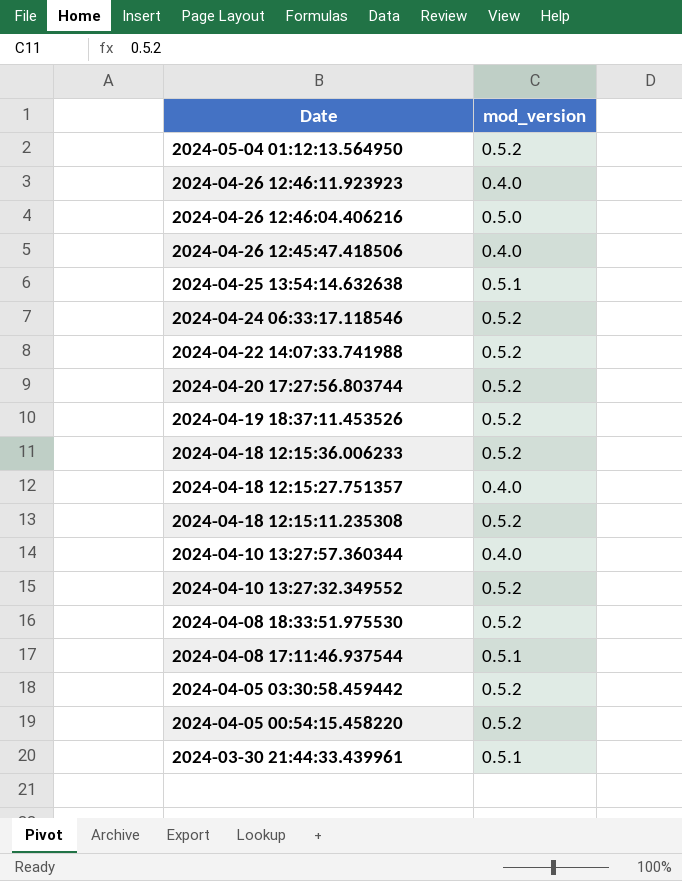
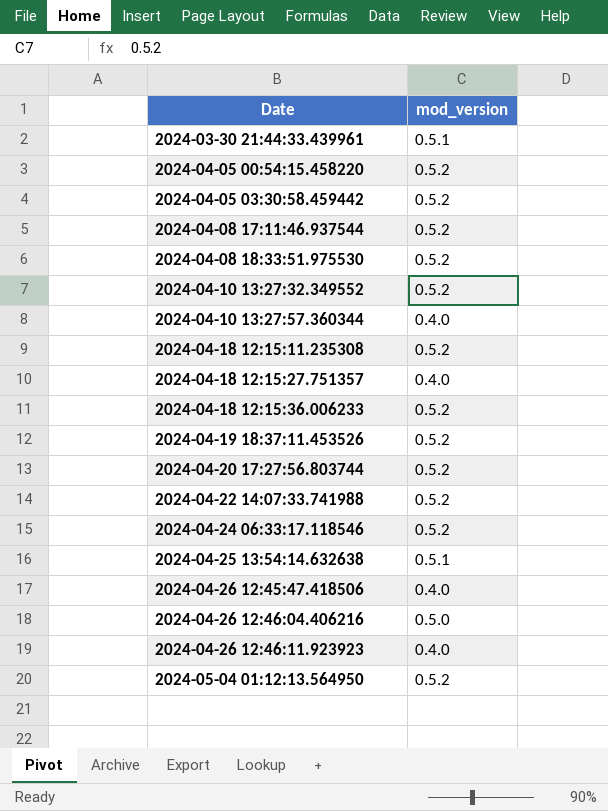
row order: Date descending -> Date ascending
2024-04-08 17:11:46.937544 | mod_version: 0.5.1 -> 0.5.2

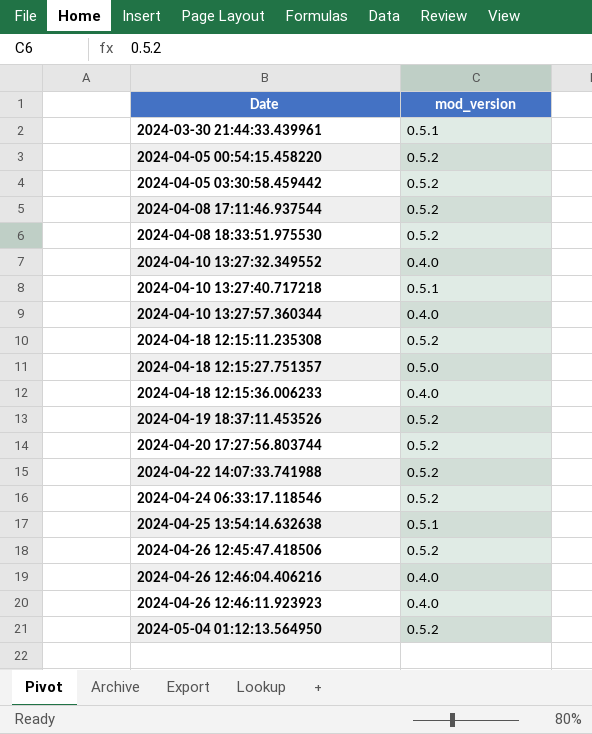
2024-04-10 13:27:32.349552 | mod_version: 0.5.2 -> 0.4.0
row 2024-04-10 13:27:40.717218: none -> 0.5.1
2024-04-18 12:15:27.751357 | mod_version: 0.4.0 -> 0.5.0
2024-04-18 12:15:36.006233 | mod_version: 0.5.2 -> 0.4.0
2024-04-26 12:45:47.418506 | mod_version: 0.4.0 -> 0.5.2
2024-04-26 12:46:04.406216 | mod_version: 0.5.0 -> 0.4.0

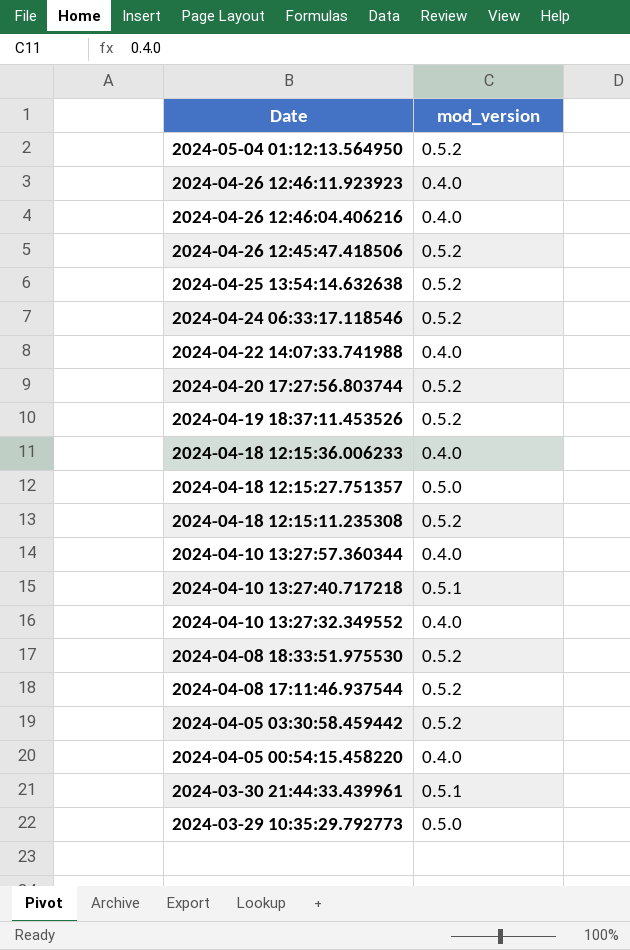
row order: Date ascending -> Date descending
2024-04-25 13:54:14.632638 | mod_version: 0.5.1 -> 0.5.2
2024-04-22 14:07:33.741988 | mod_version: 0.5.2 -> 0.4.0
2024-04-05 00:54:15.458220 | mod_version: 0.5.2 -> 0.4.0
row 2024-03-29 10:35:29.792773: none -> 0.5.0

